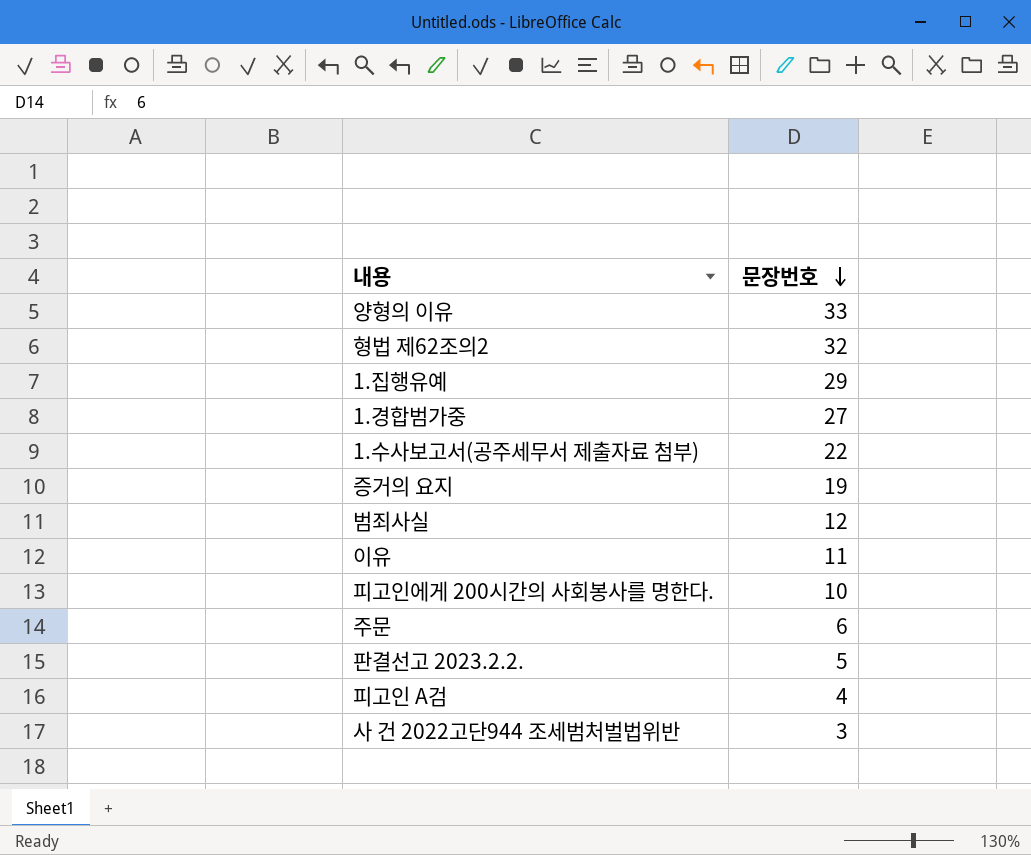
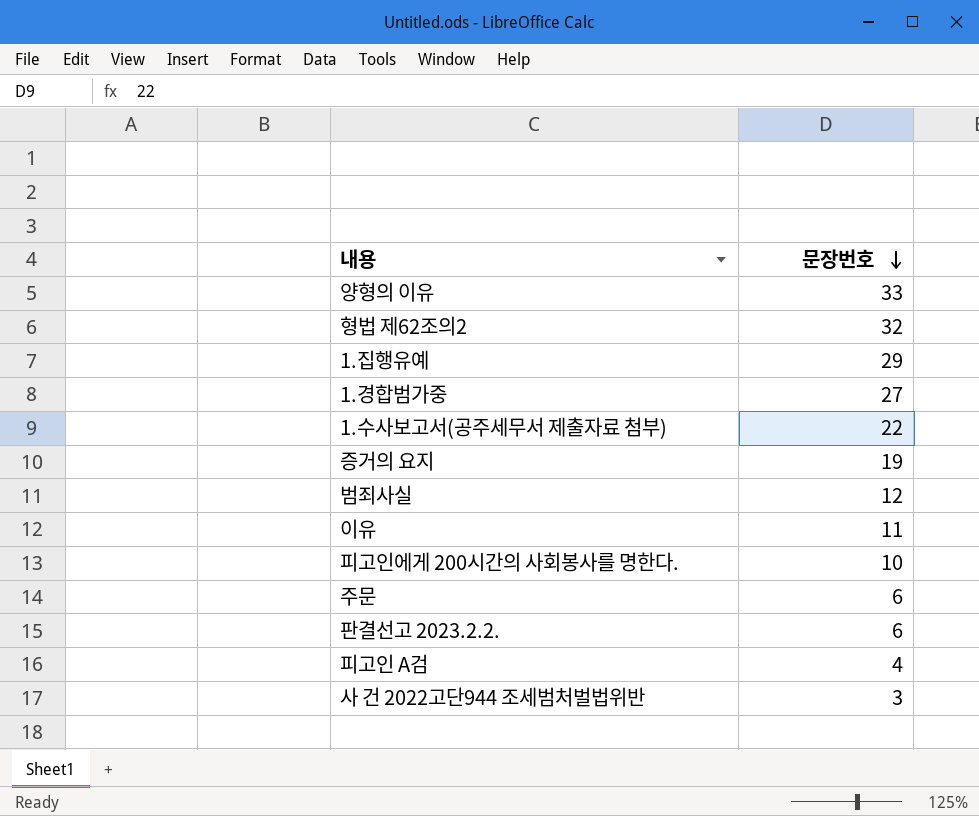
판결선고 2023.2.2. | 문장번호: 5 -> 6

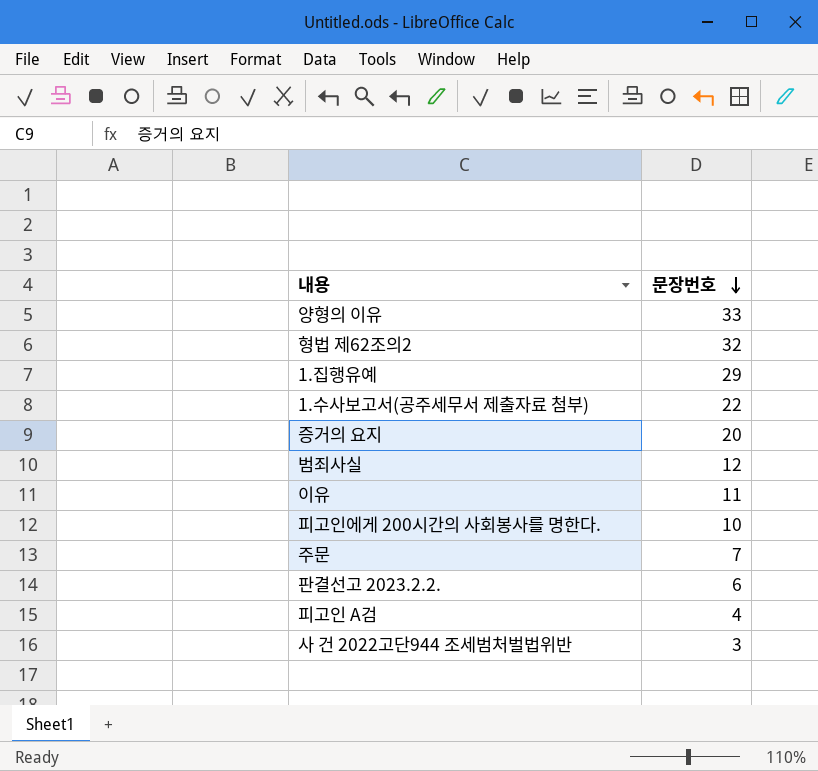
row 1.경합범가중: 27 -> none
증거의 요지 | 문장번호: 19 -> 20
주문 | 문장번호: 6 -> 7

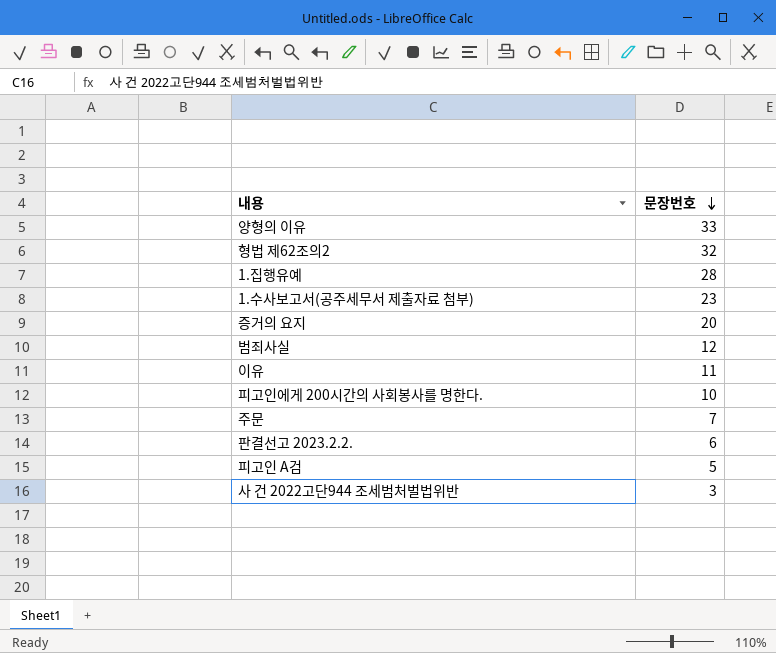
1.집행유예 | 문장번호: 29 -> 28
1.수사보고서(공주세무서 제출자료 첨부) | 문장번호: 22 -> 23
피고인 A검 | 문장번호: 4 -> 5

